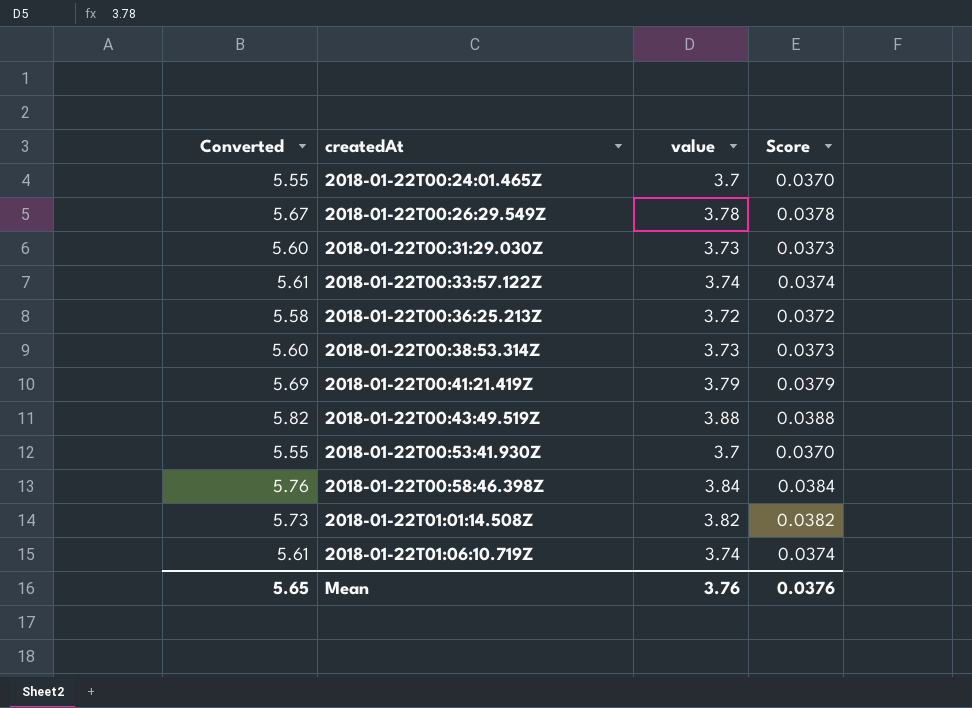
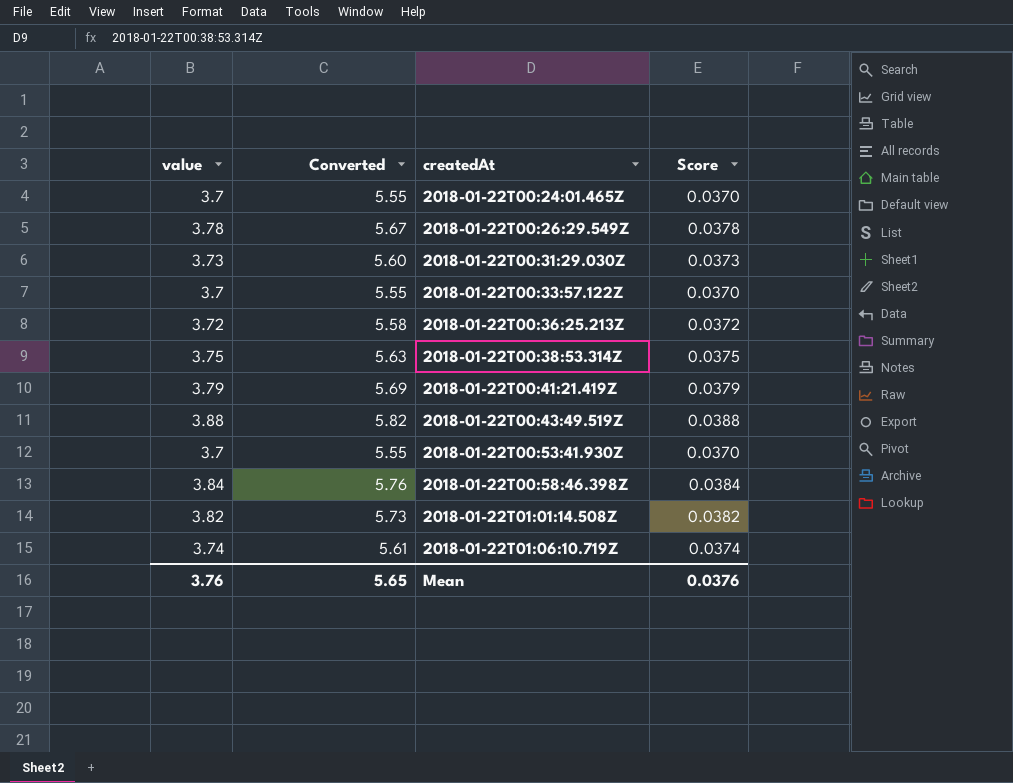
column value | position: 3 -> 1
2018-01-22T00:33:57.122Z | value: 3.74 -> 3.7
2018-01-22T00:33:57.122Z | Converted: 5.61 -> 5.55
2018-01-22T00:33:57.122Z | Score: 0.0374 -> 0.0370
2018-01-22T00:38:53.314Z | value: 3.73 -> 3.75
2018-01-22T00:38:53.314Z | Converted: 5.60 -> 5.63
2018-01-22T00:38:53.314Z | Score: 0.0373 -> 0.0375

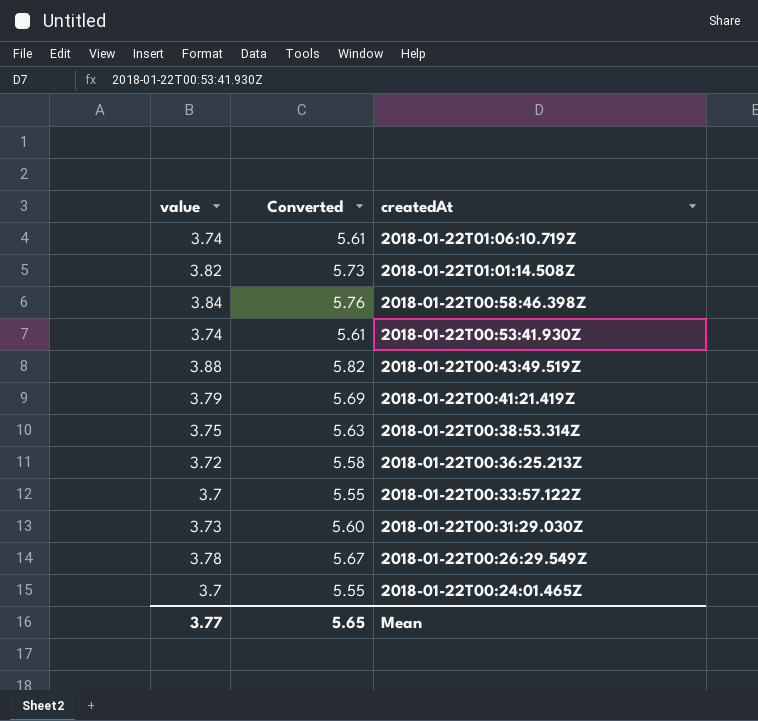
row order: createdAt ascending -> createdAt descending
column Score | formula: [value] * 0.01 -> none
2018-01-22T00:53:41.930Z | value: 3.7 -> 3.74
2018-01-22T00:53:41.930Z | Converted: 5.55 -> 5.61
Mean | value: 3.76 -> 3.77

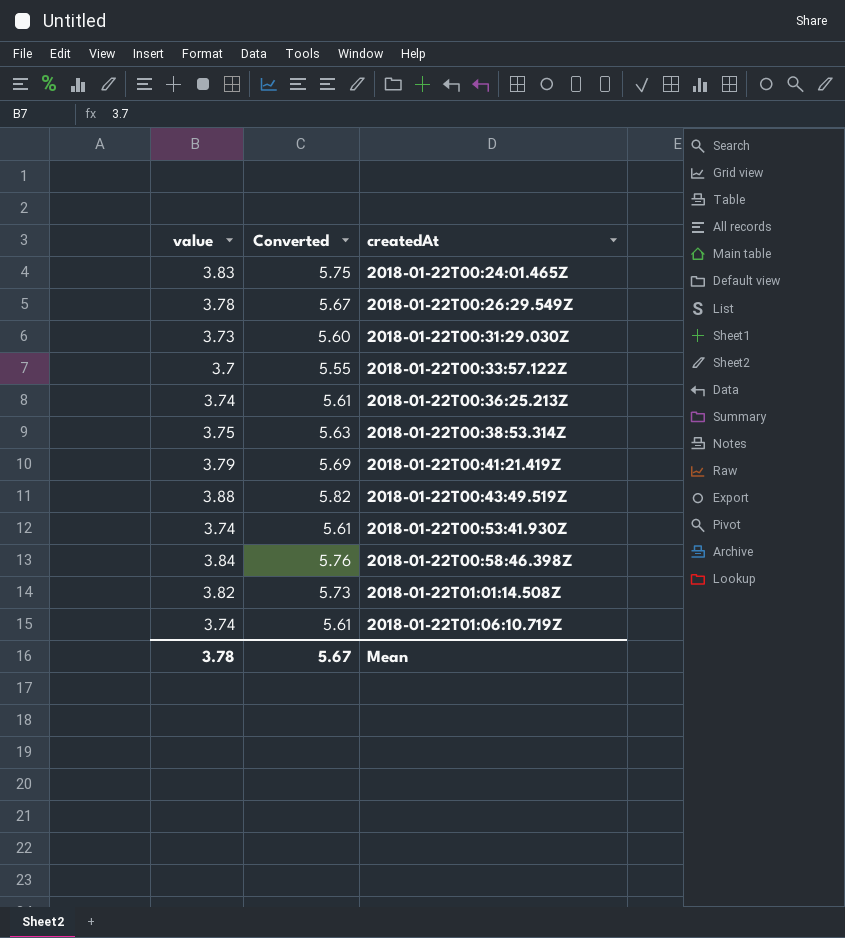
row order: createdAt descending -> createdAt ascending
2018-01-22T00:24:01.465Z | value: 3.7 -> 3.83
2018-01-22T00:24:01.465Z | Converted: 5.55 -> 5.75
2018-01-22T00:36:25.213Z | value: 3.72 -> 3.74
2018-01-22T00:36:25.213Z | Converted: 5.58 -> 5.61
Mean | value: 3.77 -> 3.78
Mean | Converted: 5.65 -> 5.67

